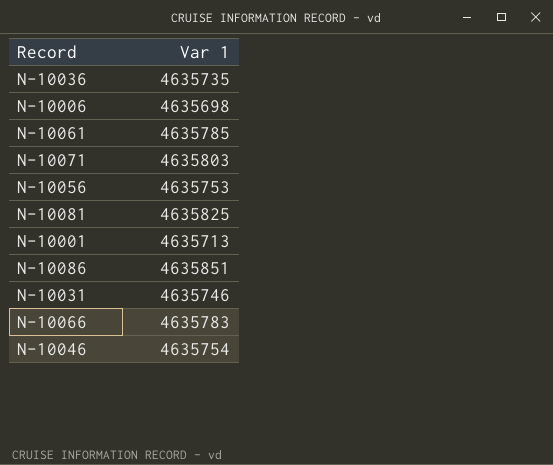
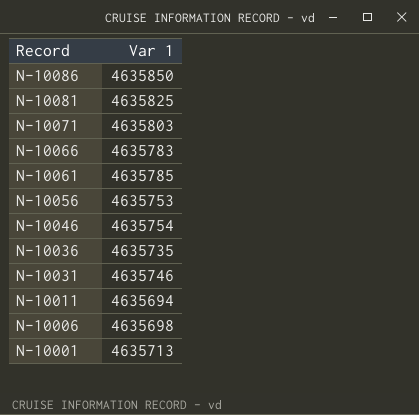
row order: none -> Record descending
N-10086 | Var 1: 4635851 -> 4635850
row N-10011: none -> 4635694

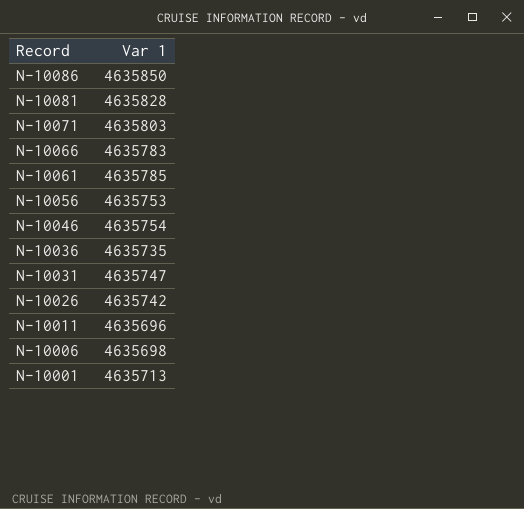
N-10081 | Var 1: 4635825 -> 4635828
N-10031 | Var 1: 4635746 -> 4635747
row N-10026: none -> 4635742
N-10011 | Var 1: 4635694 -> 4635696

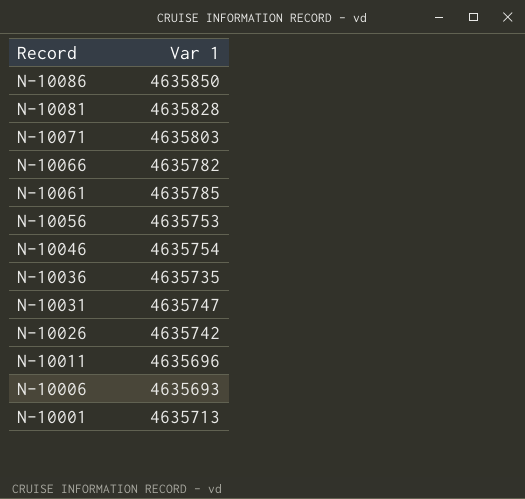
N-10066 | Var 1: 4635783 -> 4635782
N-10006 | Var 1: 4635698 -> 4635693

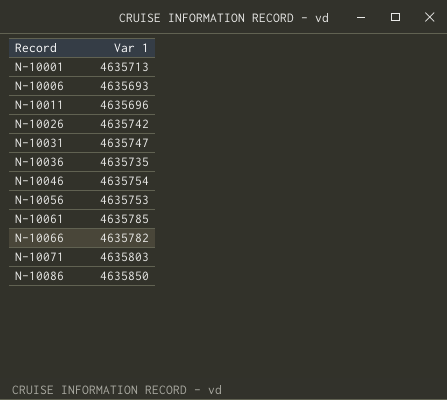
row order: Record descending -> Record ascending
row N-10081: 4635828 -> none

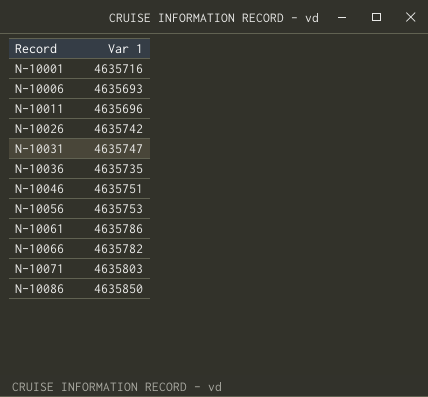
N-10001 | Var 1: 4635713 -> 4635716
N-10046 | Var 1: 4635754 -> 4635751
N-10061 | Var 1: 4635785 -> 4635786

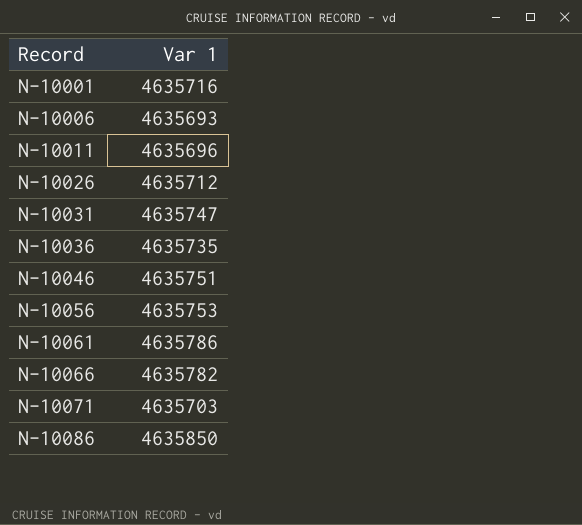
N-10026 | Var 1: 4635742 -> 4635712
N-10071 | Var 1: 4635803 -> 4635703

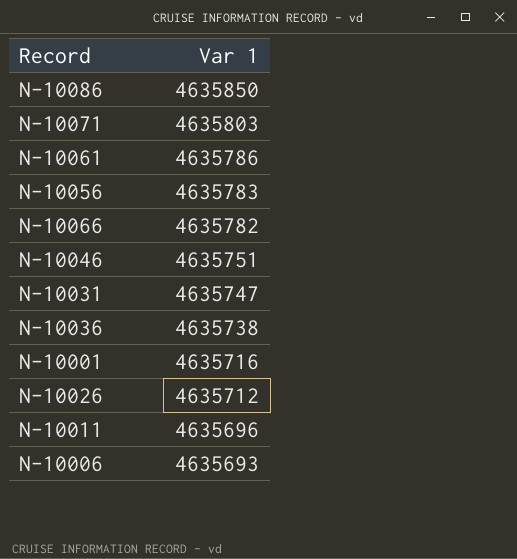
row order: Record ascending -> Var 1 descending
N-10071 | Var 1: 4635703 -> 4635803
N-10056 | Var 1: 4635753 -> 4635783
N-10036 | Var 1: 4635735 -> 4635738

